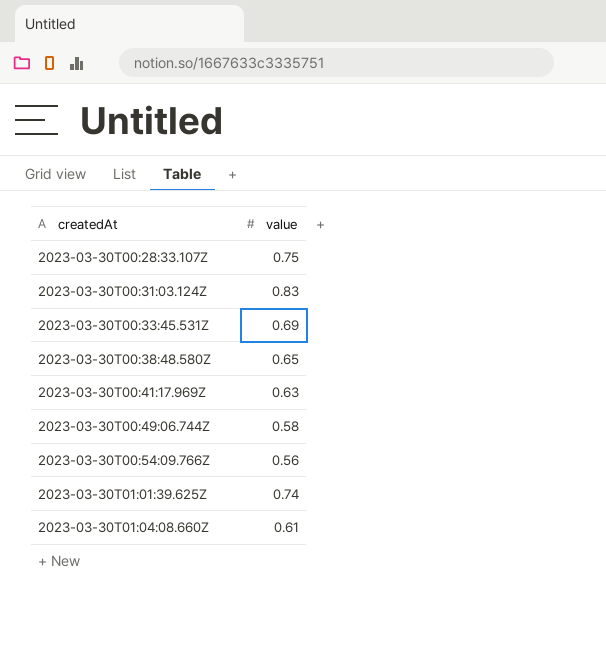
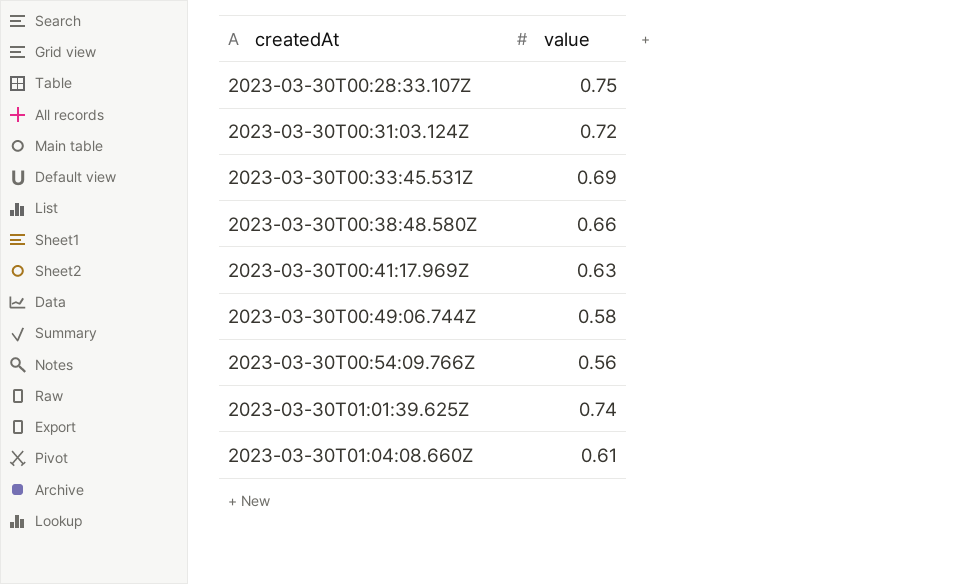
2023-03-30T00:31:03.124Z | value: 0.83 -> 0.72
2023-03-30T00:38:48.580Z | value: 0.65 -> 0.66

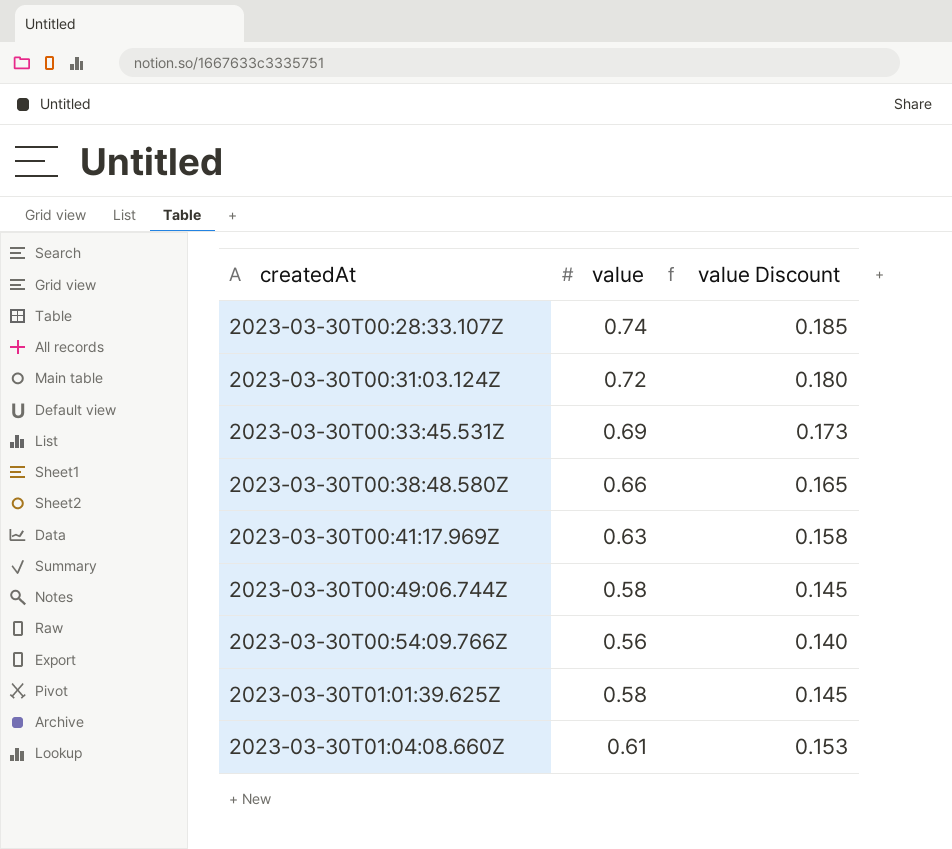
column value Discount | formula: none -> [value] * 0.25
2023-03-30T00:28:33.107Z | value: 0.75 -> 0.74
2023-03-30T01:01:39.625Z | value: 0.74 -> 0.58

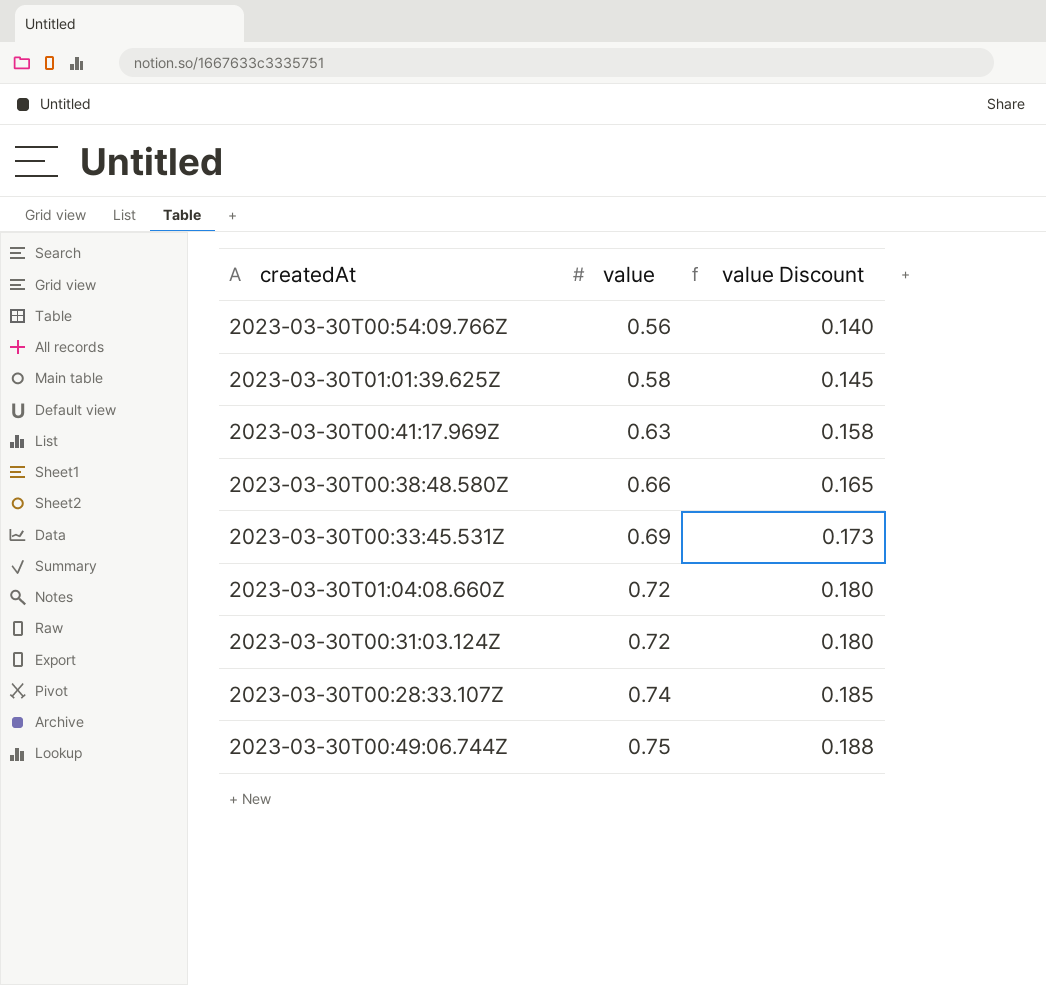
row order: createdAt ascending -> value ascending
2023-03-30T01:04:08.660Z | value: 0.61 -> 0.72
2023-03-30T01:04:08.660Z | value Discount: 0.153 -> 0.180
2023-03-30T00:49:06.744Z | value: 0.58 -> 0.75
2023-03-30T00:49:06.744Z | value Discount: 0.145 -> 0.188

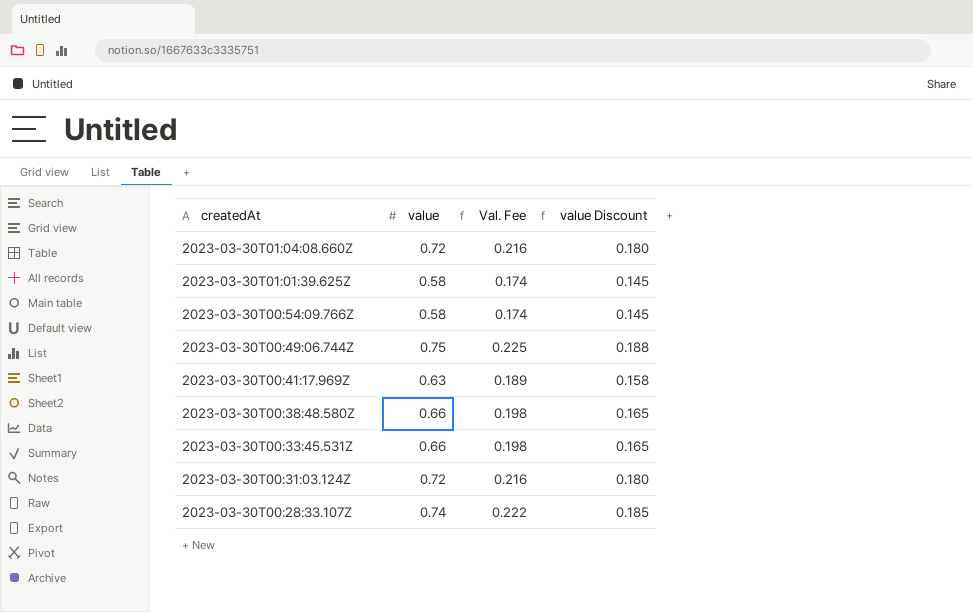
row order: value ascending -> createdAt descending
column Val. Fee | formula: none -> [value] * 0.3
2023-03-30T00:54:09.766Z | value: 0.56 -> 0.58
2023-03-30T00:54:09.766Z | value Discount: 0.140 -> 0.145
2023-03-30T00:33:45.531Z | value: 0.69 -> 0.66
2023-03-30T00:33:45.531Z | value Discount: 0.173 -> 0.165

